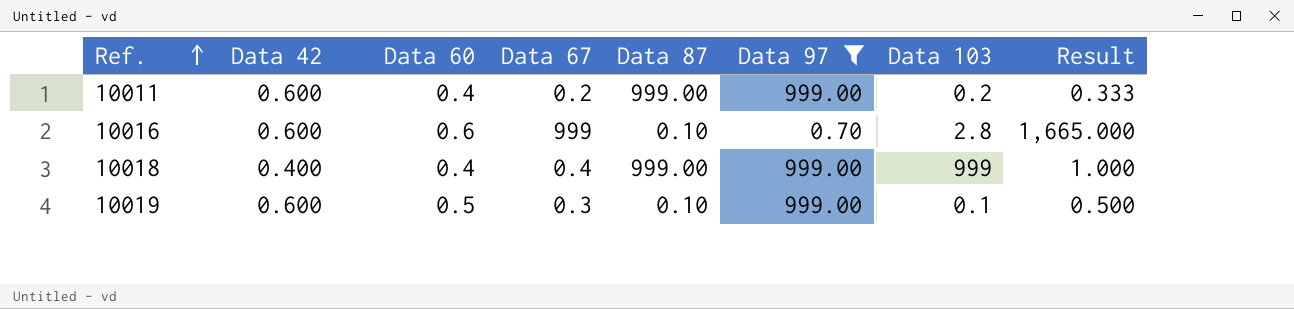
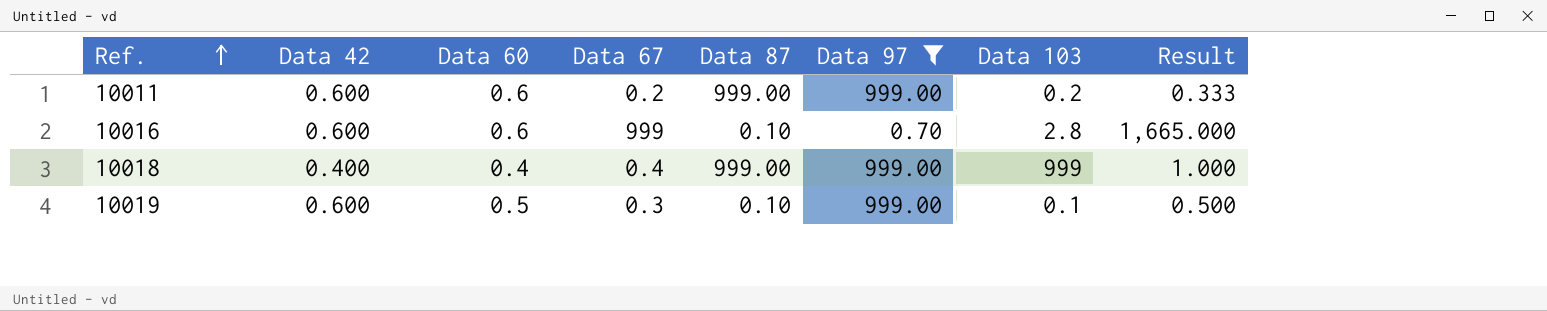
10011 | Data 60: 0.4 -> 0.6

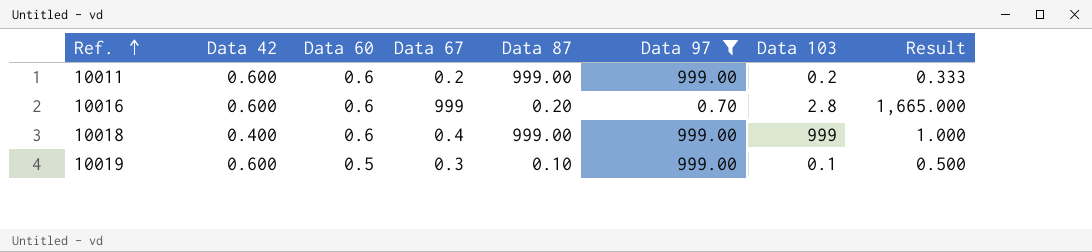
10016 | Data 87: 0.10 -> 0.20
10018 | Data 60: 0.4 -> 0.6

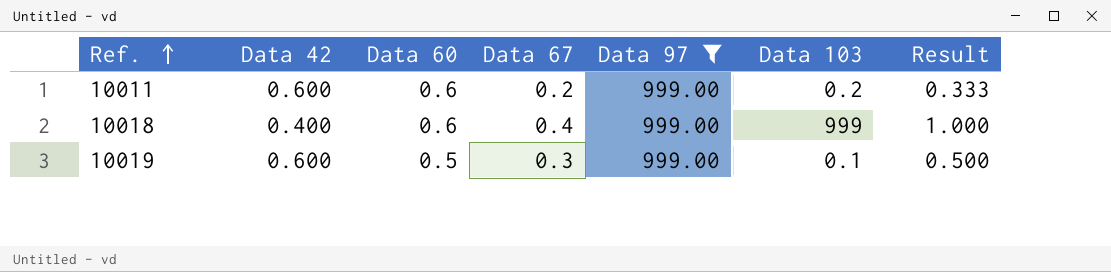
column Data 87 | position: 5 -> none
row 10016: 0.600 | 0.6 | 999 | 0.20 | 0.70 | 2.8 | 1,665.000 -> none

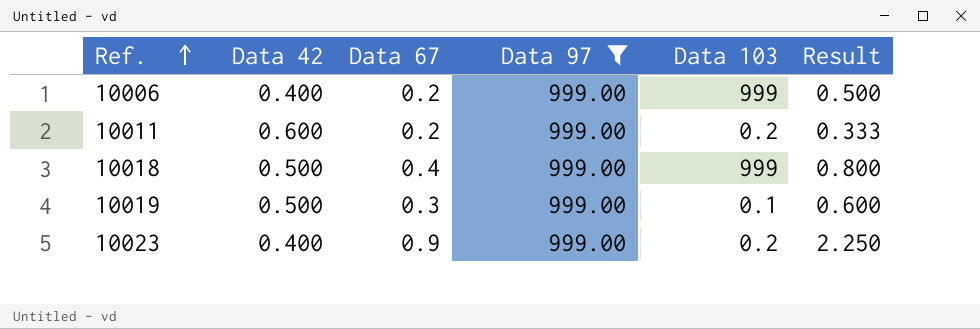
column Data 60 | position: 3 -> none
row 10006: none -> 0.400 | 0.2 | 999.00 | 999 | 0.500
10018 | Data 42: 0.400 -> 0.500
10018 | Result: 1.000 -> 0.800
10019 | Data 42: 0.600 -> 0.500
10019 | Result: 0.500 -> 0.600
row 10023: none -> 0.400 | 0.9 | 999.00 | 0.2 | 2.250

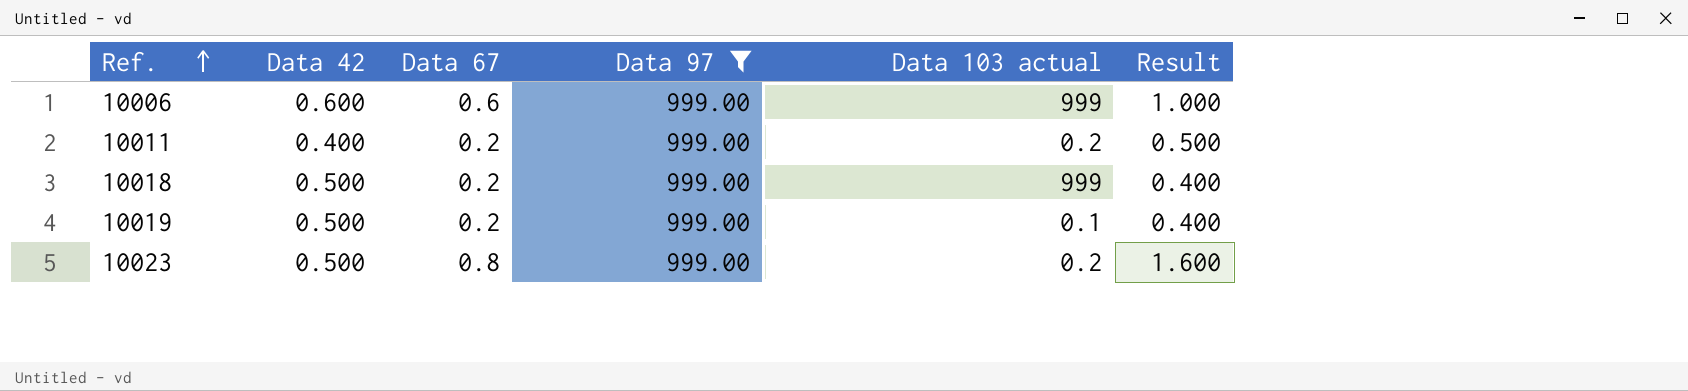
column name: Data 103 -> Data 103 actual
10006 | Data 42: 0.400 -> 0.600
10006 | Data 67: 0.2 -> 0.6
10006 | Result: 0.500 -> 1.000
10011 | Data 42: 0.600 -> 0.400
10011 | Result: 0.333 -> 0.500
10018 | Data 67: 0.4 -> 0.2
10018 | Result: 0.800 -> 0.400
10019 | Data 67: 0.3 -> 0.2
10019 | Result: 0.600 -> 0.400
10023 | Data 42: 0.400 -> 0.500
10023 | Data 67: 0.9 -> 0.8
10023 | Result: 2.250 -> 1.600

